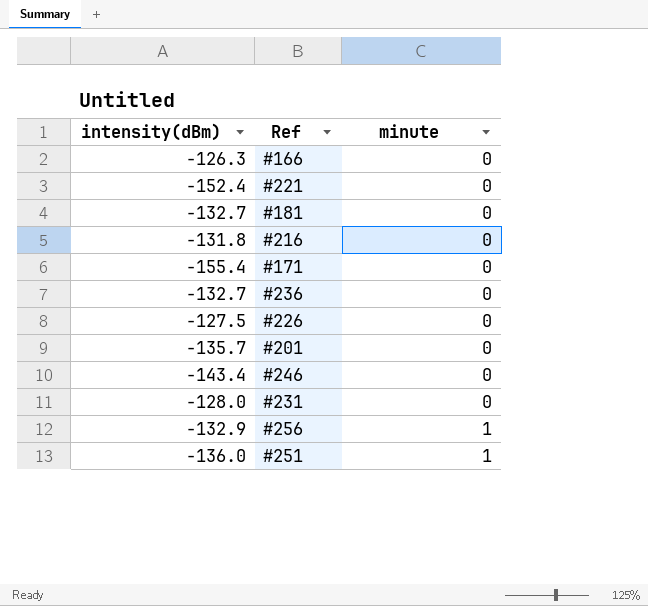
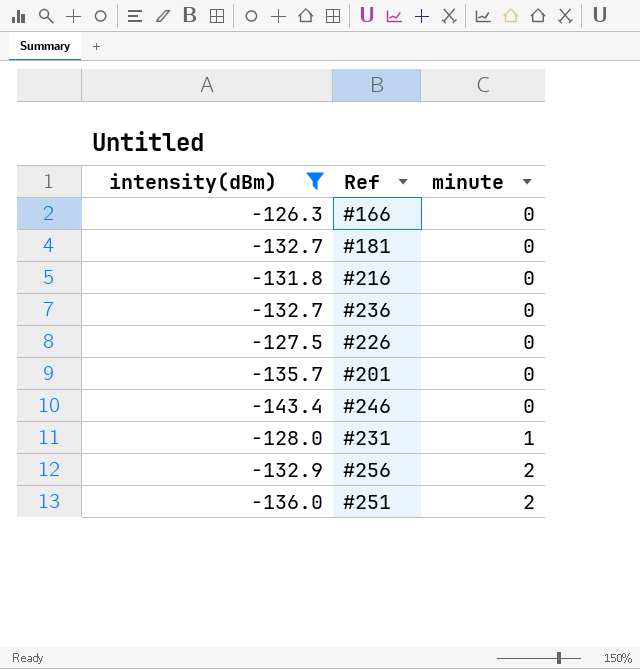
filter: none -> intensity(dBm) >= -143.4
#231 | minute: 0 -> 1
#256 | minute: 1 -> 2
#251 | minute: 1 -> 2

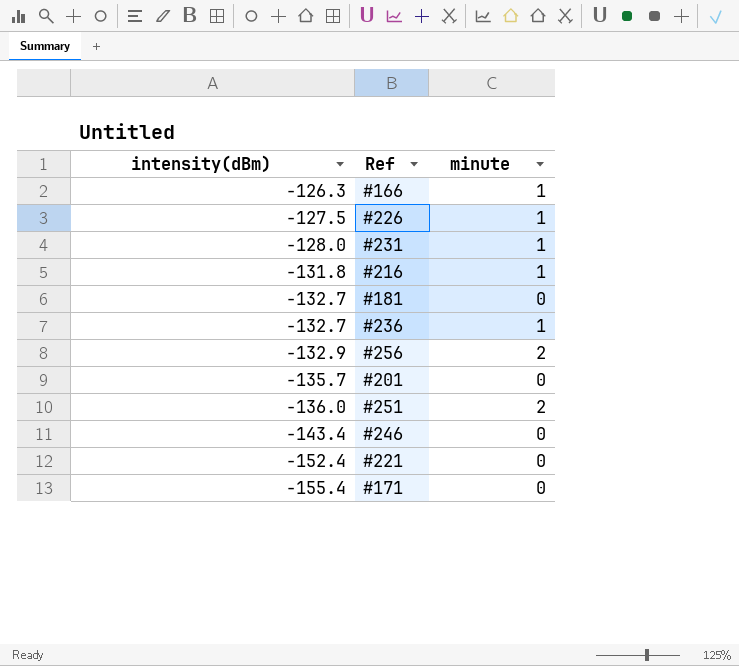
filter: intensity(dBm) >= -143.4 -> none
row order: minute ascending -> intensity(dBm) descending
#166 | minute: 0 -> 1
#226 | minute: 0 -> 1
#216 | minute: 0 -> 1
#236 | minute: 0 -> 1

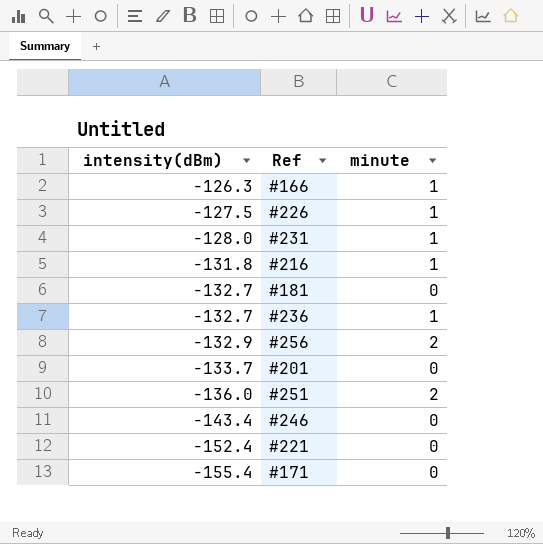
#201 | intensity(dBm): -135.7 -> -133.7

